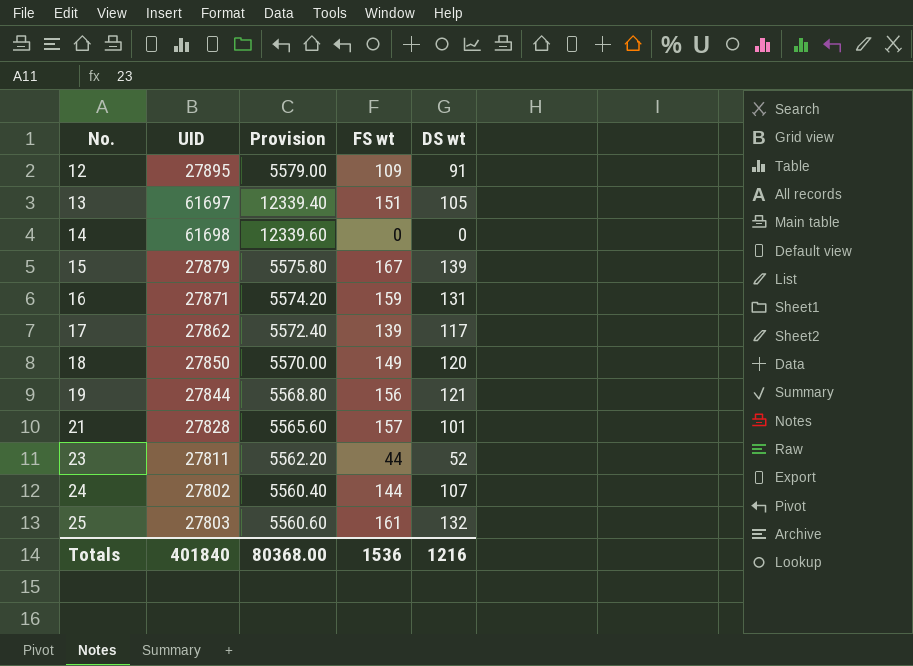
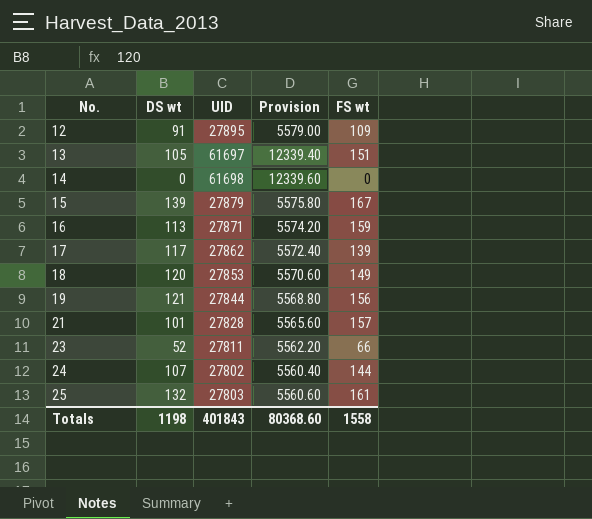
column DS wt | position: 5 -> 2
16 | DS wt: 131 -> 113
18 | UID: 27850 -> 27853
18 | Provision: 5570.00 -> 5570.60
23 | FS wt: 44 -> 66
Totals | DS wt: 1216 -> 1198
Totals | UID: 401840 -> 401843
Totals | Provision: 80368.00 -> 80368.60
Totals | FS wt: 1536 -> 1558

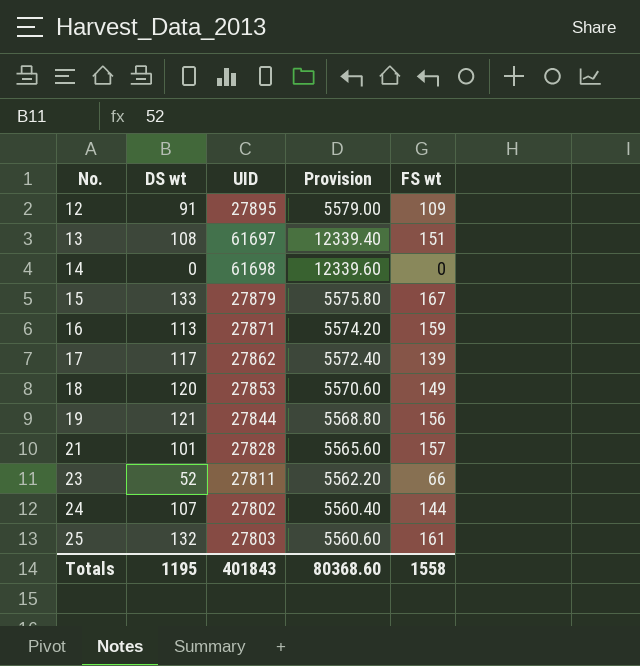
13 | DS wt: 105 -> 108
15 | DS wt: 139 -> 133
Totals | DS wt: 1198 -> 1195

